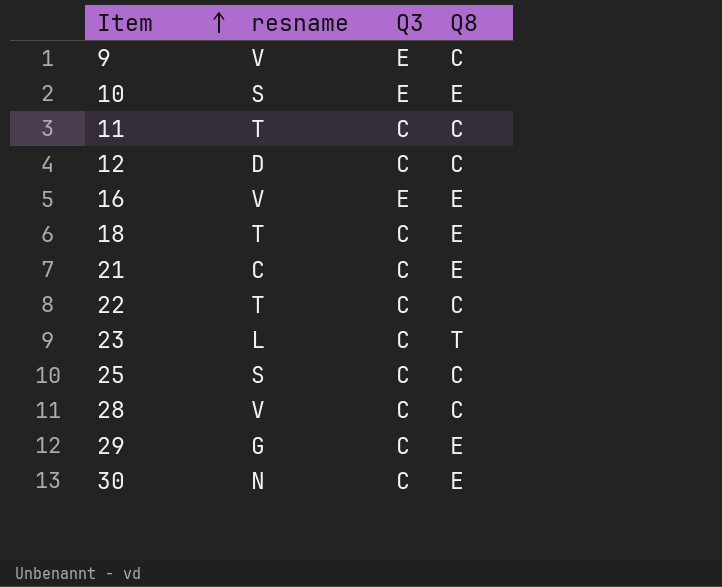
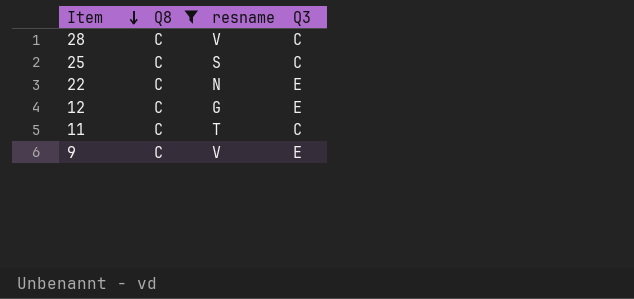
filter: none -> Q8 = C
row order: Item ascending -> Item descending
column Q8 | position: 4 -> 2
22 | resname: T -> N
22 | Q3: C -> E
12 | resname: D -> G
12 | Q3: C -> E

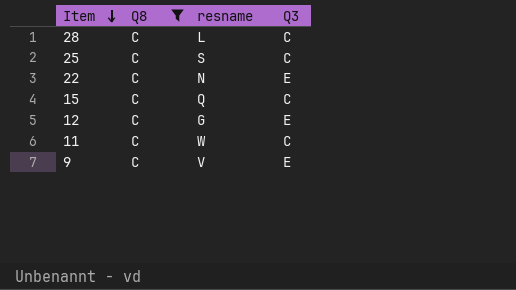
28 | resname: V -> L
row 15: none -> C | Q | C
11 | resname: T -> W

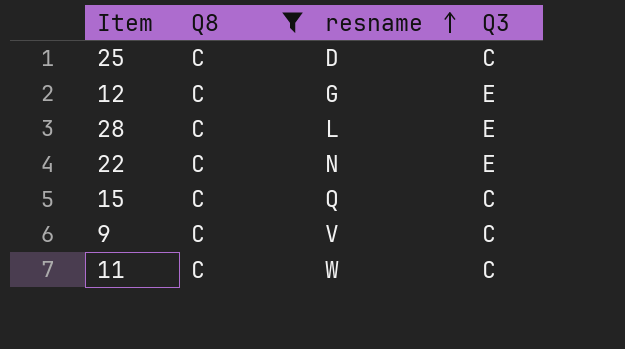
row order: Item descending -> resname ascending
25 | resname: S -> D
28 | Q3: C -> E
9 | Q3: E -> C

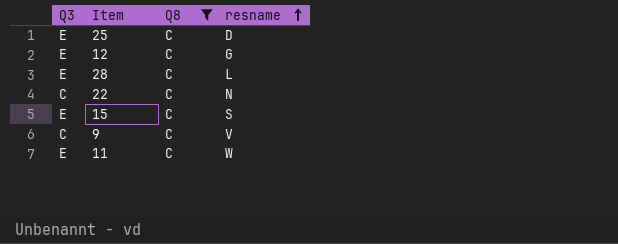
column Q3 | position: 4 -> 1
25 | Q3: C -> E
22 | Q3: E -> C
15 | Q3: C -> E
15 | resname: Q -> S
11 | Q3: C -> E

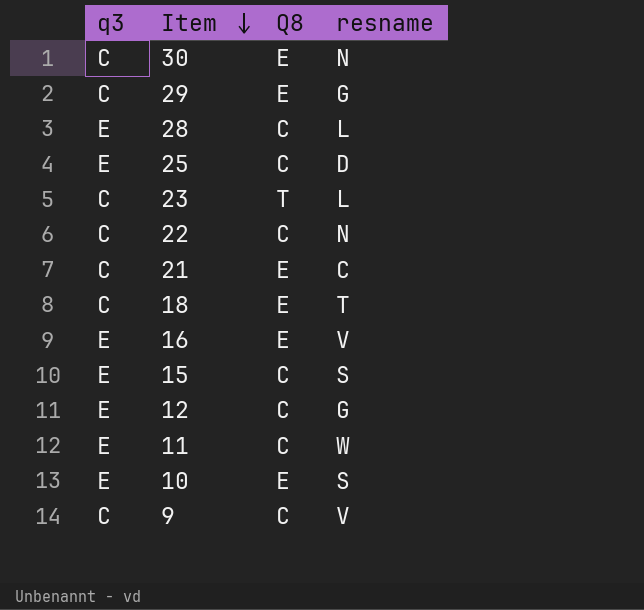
filter: Q8 = C -> none
row order: resname ascending -> Item descending
column name: Q3 -> q3

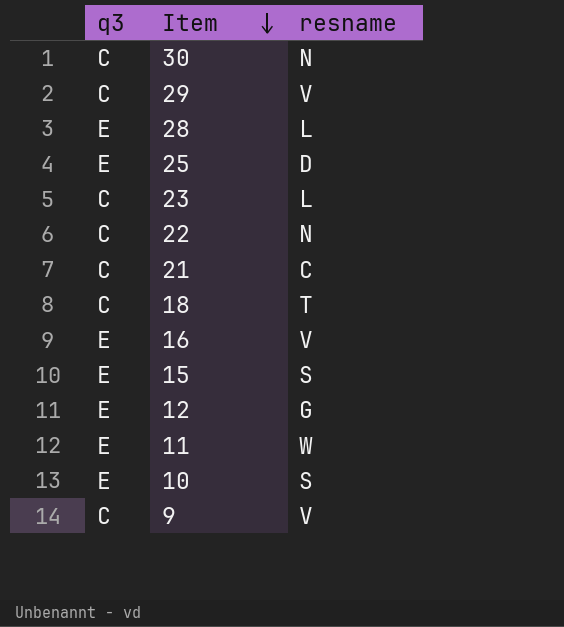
column Q8 | position: 3 -> none
29 | resname: G -> V

